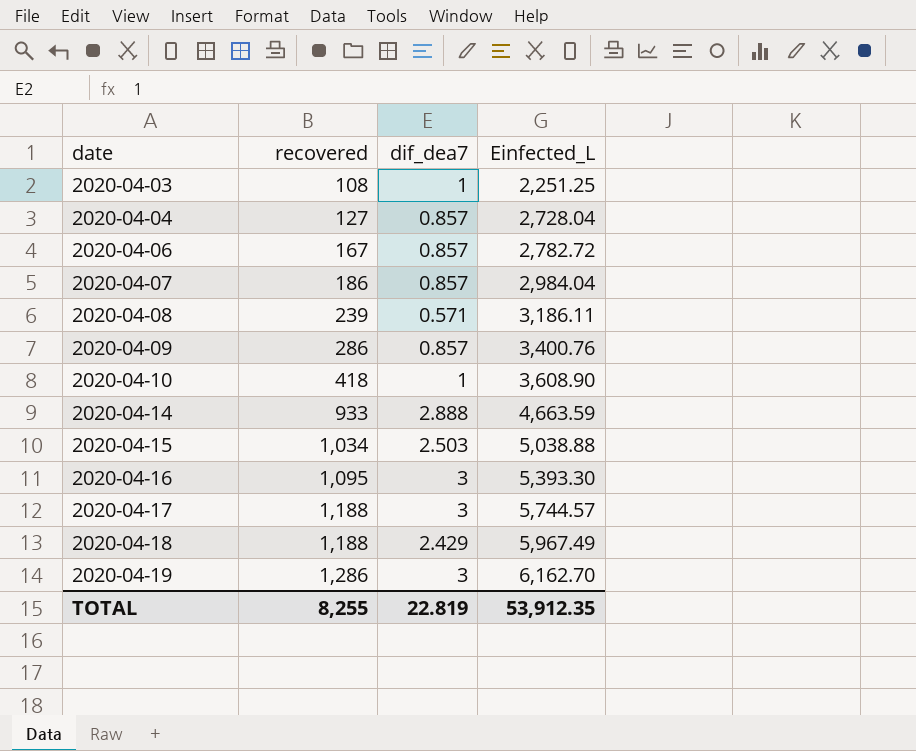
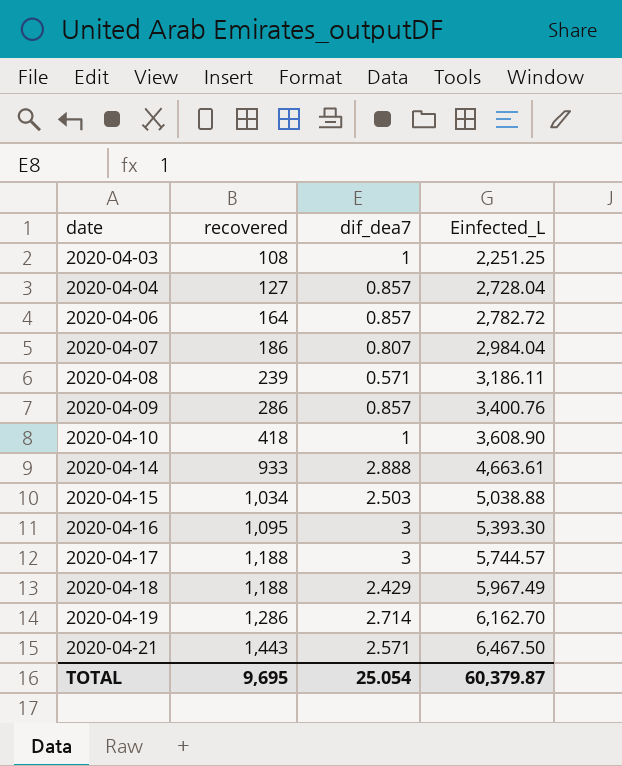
2020-04-06 | recovered: 167 -> 164
2020-04-07 | dif_dea7: 0.857 -> 0.807
2020-04-14 | Einfected_L: 4,663.59 -> 4,663.61
2020-04-19 | dif_dea7: 3 -> 2.714
row 2020-04-21: none -> 1,443 | 2.571 | 6,467.50
TOTAL | recovered: 8,255 -> 9,695
TOTAL | dif_dea7: 22.819 -> 25.054
TOTAL | Einfected_L: 53,912.35 -> 60,379.87

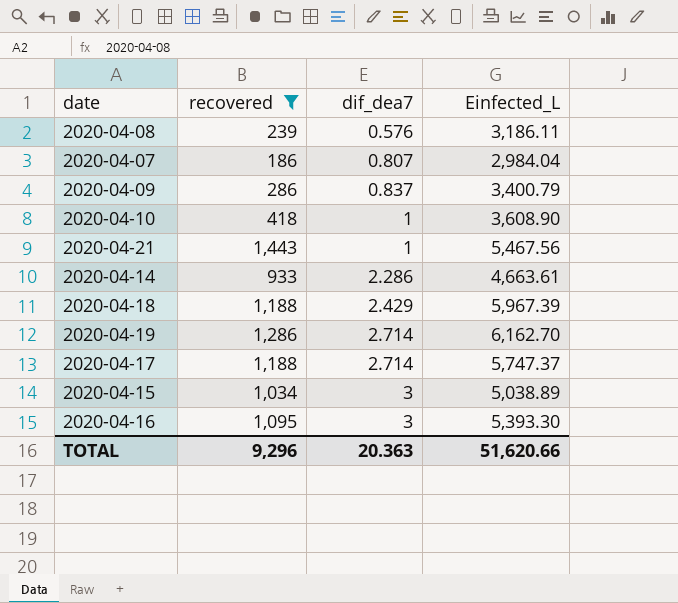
filter: none -> recovered >= 186
row order: date ascending -> dif_dea7 ascending
2020-04-08 | dif_dea7: 0.571 -> 0.576
2020-04-09 | dif_dea7: 0.857 -> 0.837
2020-04-09 | Einfected_L: 3,400.76 -> 3,400.79
2020-04-21 | dif_dea7: 2.571 -> 1
2020-04-21 | Einfected_L: 6,467.50 -> 5,467.56
2020-04-14 | dif_dea7: 2.888 -> 2.286
2020-04-18 | Einfected_L: 5,967.49 -> 5,967.39
2020-04-17 | dif_dea7: 3 -> 2.714
2020-04-17 | Einfected_L: 5,744.57 -> 5,747.37
2020-04-15 | dif_dea7: 2.503 -> 3
2020-04-15 | Einfected_L: 5,038.88 -> 5,038.89
TOTAL | recovered: 9,695 -> 9,296
TOTAL | dif_dea7: 25.054 -> 20.363
TOTAL | Einfected_L: 60,379.87 -> 51,620.66

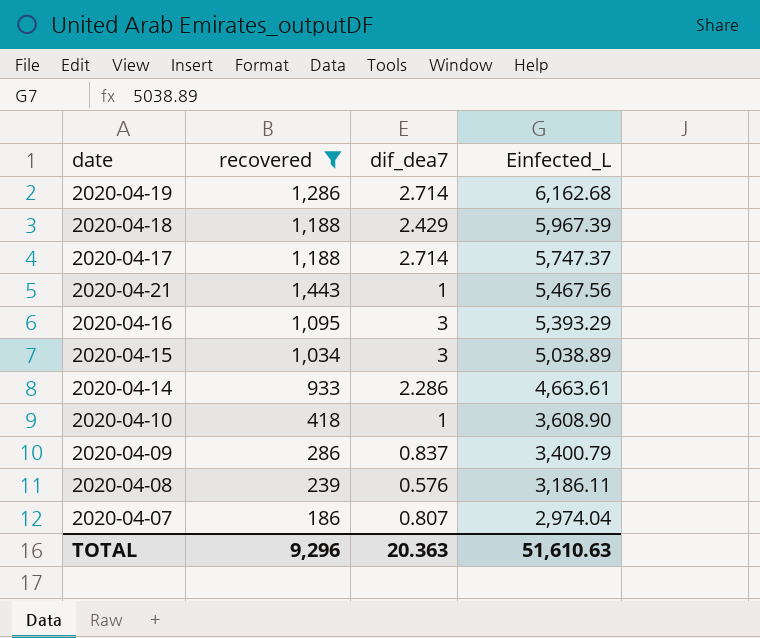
row order: dif_dea7 ascending -> Einfected_L descending
2020-04-19 | Einfected_L: 6,162.70 -> 6,162.68
2020-04-16 | Einfected_L: 5,393.30 -> 5,393.29
2020-04-07 | Einfected_L: 2,984.04 -> 2,974.04
TOTAL | Einfected_L: 51,620.66 -> 51,610.63

